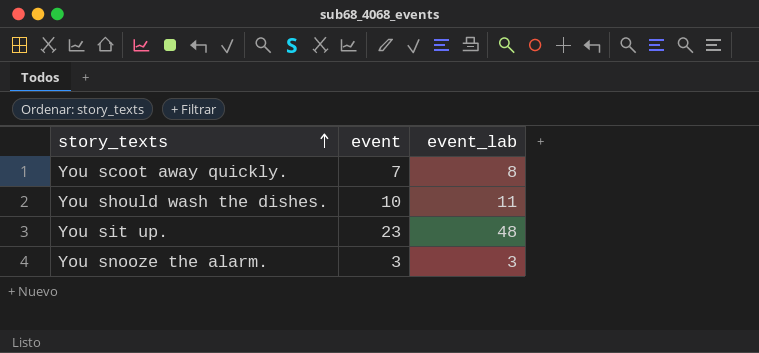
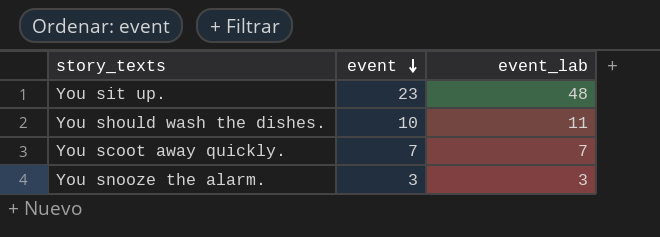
row order: story_texts ascending -> event descending
You scoot away quickly. | event_lab: 8 -> 7

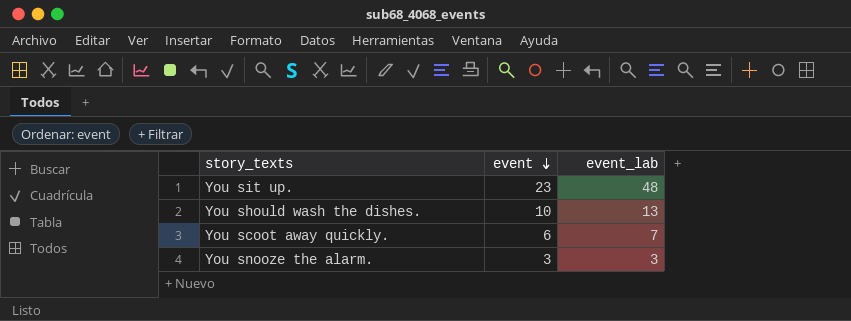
You should wash the dishes. | event_lab: 11 -> 13
You scoot away quickly. | event: 7 -> 6

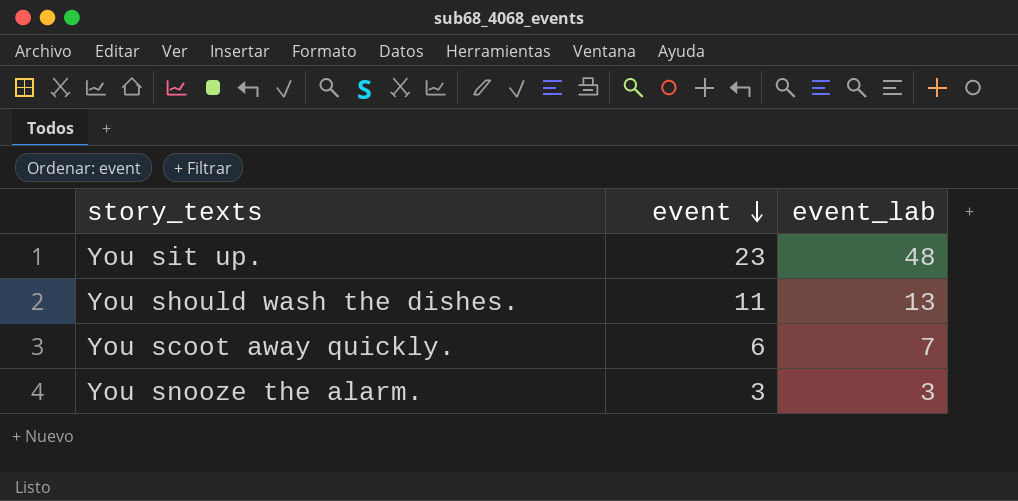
You should wash the dishes. | event: 10 -> 11

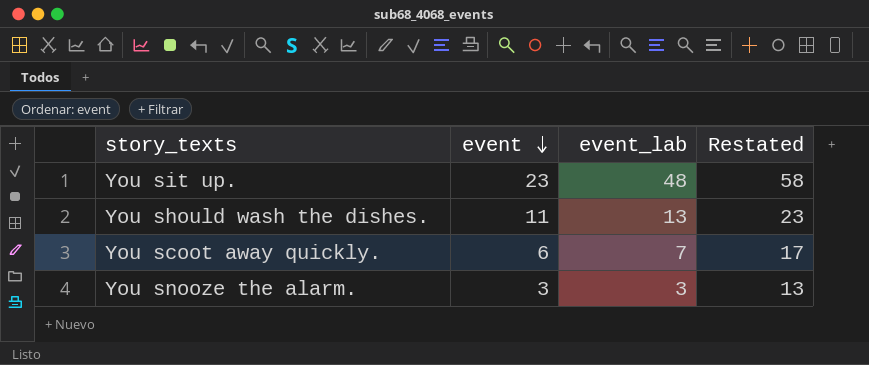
column Restated | formula: none -> [event_lab] + 10

